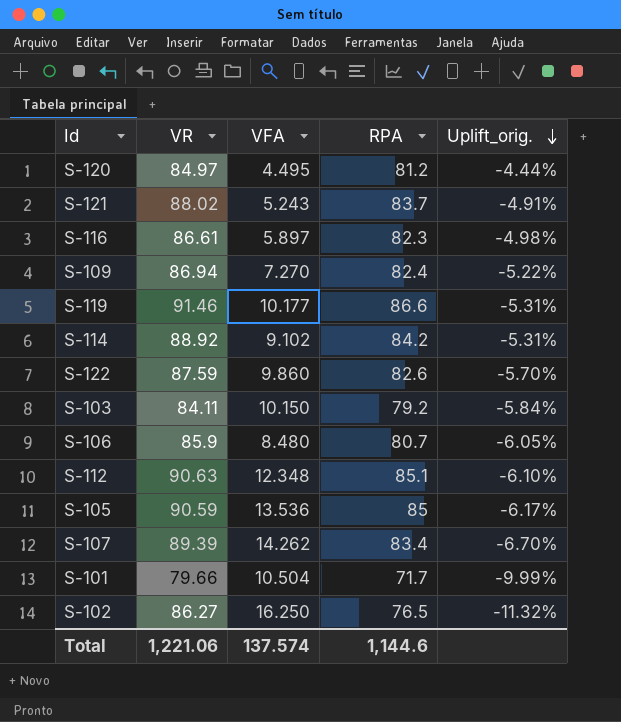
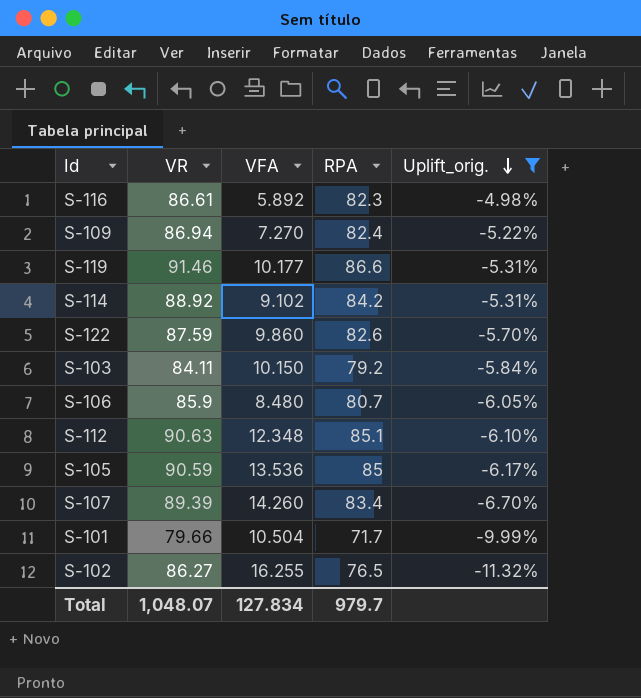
filter: none -> Uplift_orig. <= -4.98%
S-116 | VFA: 5.897 -> 5.892
S-107 | VFA: 14.262 -> 14.260
S-102 | VFA: 16.250 -> 16.255
Total | VR: 1,221.06 -> 1,048.07
Total | VFA: 137.574 -> 127.834
Total | RPA: 1,144.6 -> 979.7

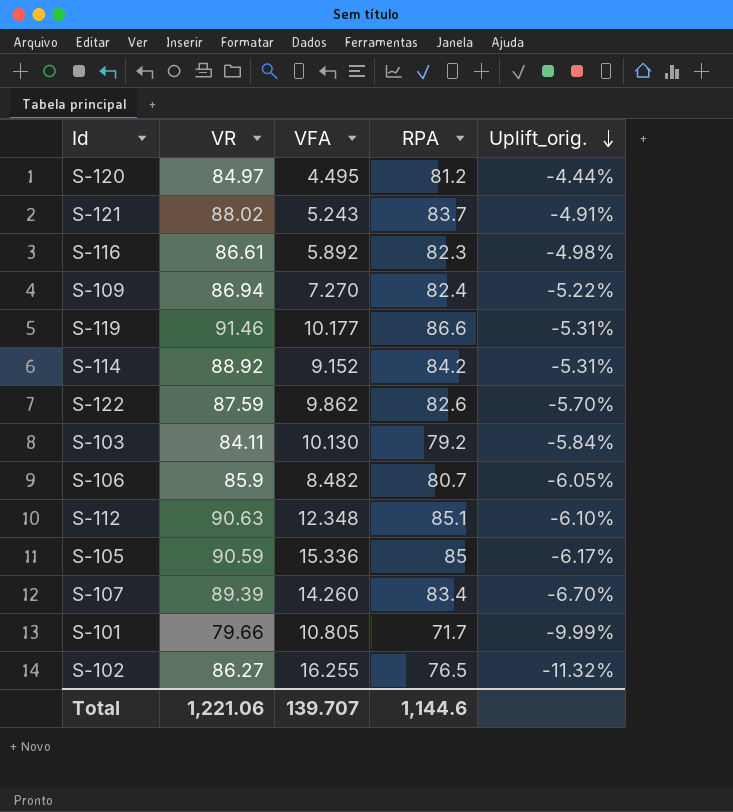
filter: Uplift_orig. <= -4.98% -> none
S-114 | VFA: 9.102 -> 9.152
S-122 | VFA: 9.860 -> 9.862
S-103 | VFA: 10.150 -> 10.130
S-106 | VFA: 8.480 -> 8.482
S-105 | VFA: 13.536 -> 15.336
S-101 | VFA: 10.504 -> 10.805
Total | VR: 1,048.07 -> 1,221.06
Total | VFA: 127.834 -> 139.707
Total | RPA: 979.7 -> 1,144.6

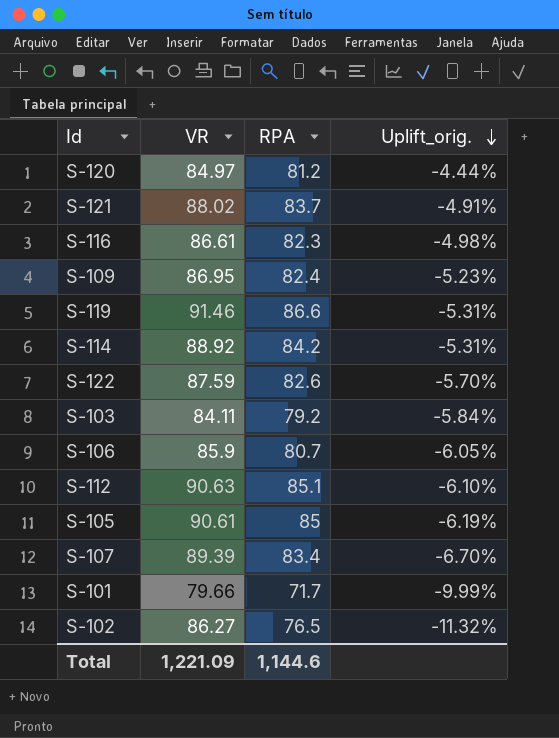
column VFA | position: 3 -> none
S-109 | VR: 86.94 -> 86.95
S-109 | Uplift_orig.: -5.22% -> -5.23%
S-105 | VR: 90.59 -> 90.61
S-105 | Uplift_orig.: -6.17% -> -6.19%
Total | VR: 1,221.06 -> 1,221.09

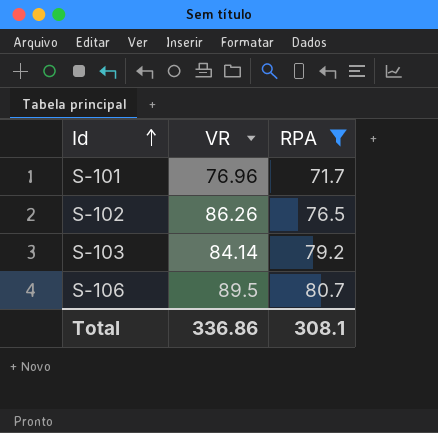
filter: none -> RPA <= 80.7
row order: Uplift_orig. descending -> Id ascending
column Uplift_orig. | formula: ([RPA] - [VR]) / [VR] -> none
S-101 | VR: 79.66 -> 76.96
S-102 | VR: 86.27 -> 86.26
S-103 | VR: 84.11 -> 84.14
S-106 | VR: 85.9 -> 89.5
Total | VR: 1,221.09 -> 336.86
Total | RPA: 1,144.6 -> 308.1

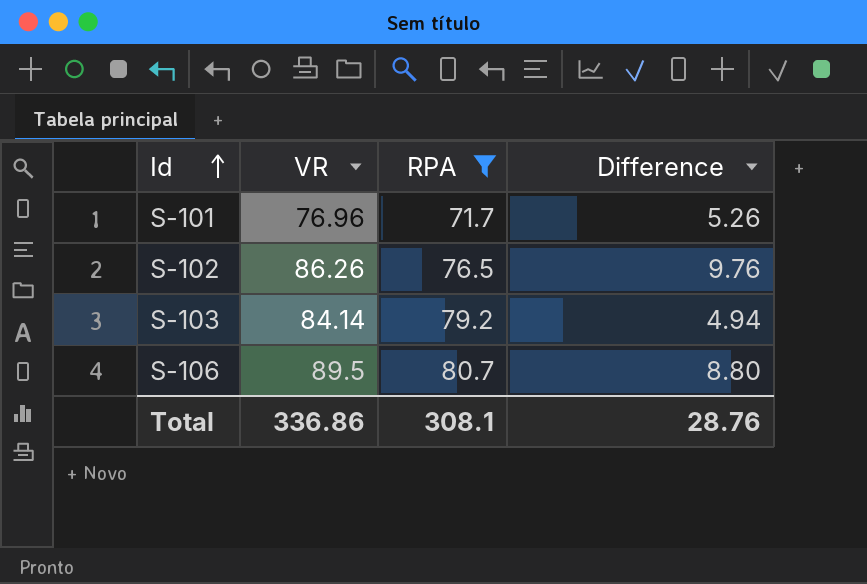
column Difference | formula: none -> [VR] - [RPA]

